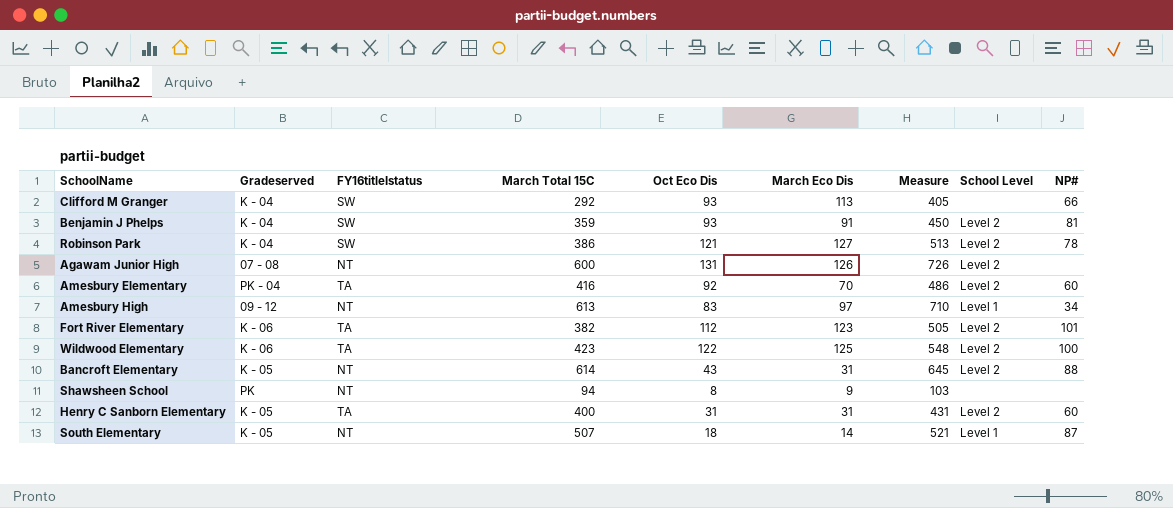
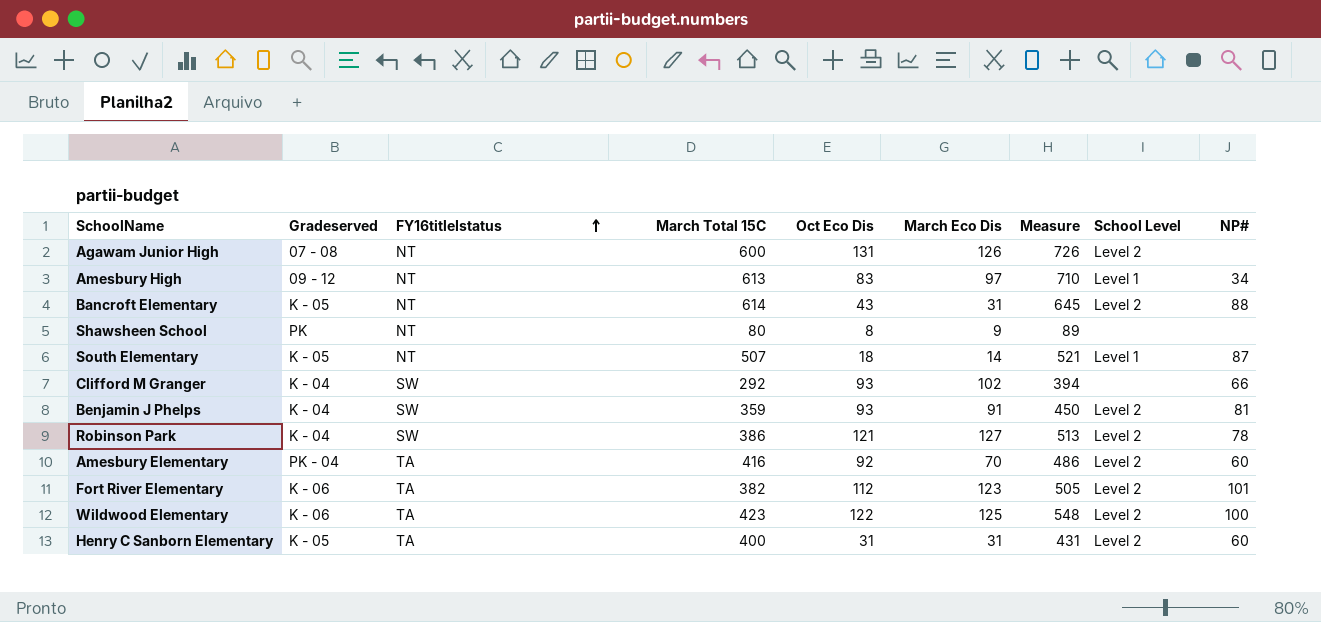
row order: none -> FY16titleIstatus ascending
Shawsheen School | March Total 15C: 94 -> 80
Shawsheen School | Measure: 103 -> 89
Clifford M Granger | March Eco Dis: 113 -> 102
Clifford M Granger | Measure: 405 -> 394

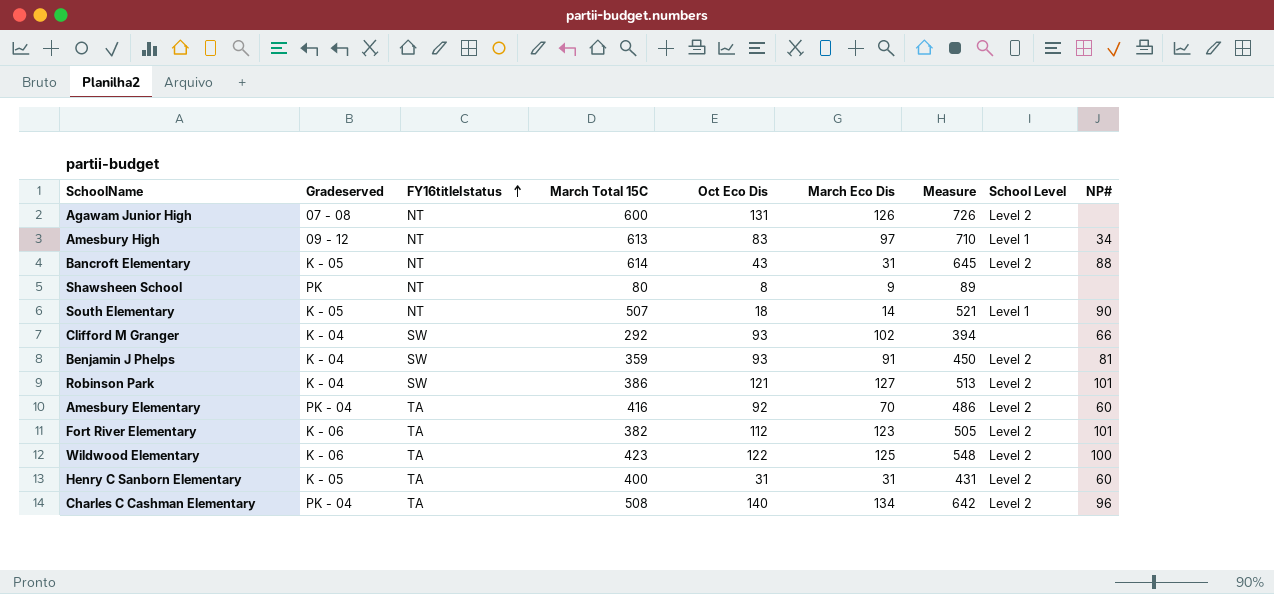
South Elementary | NP#: 87 -> 90
Robinson Park | NP#: 78 -> 101
row Charles C Cashman Elementary: none -> PK - 04 | TA | 508 | 140 | 134 | 642 | Level 2 | 96

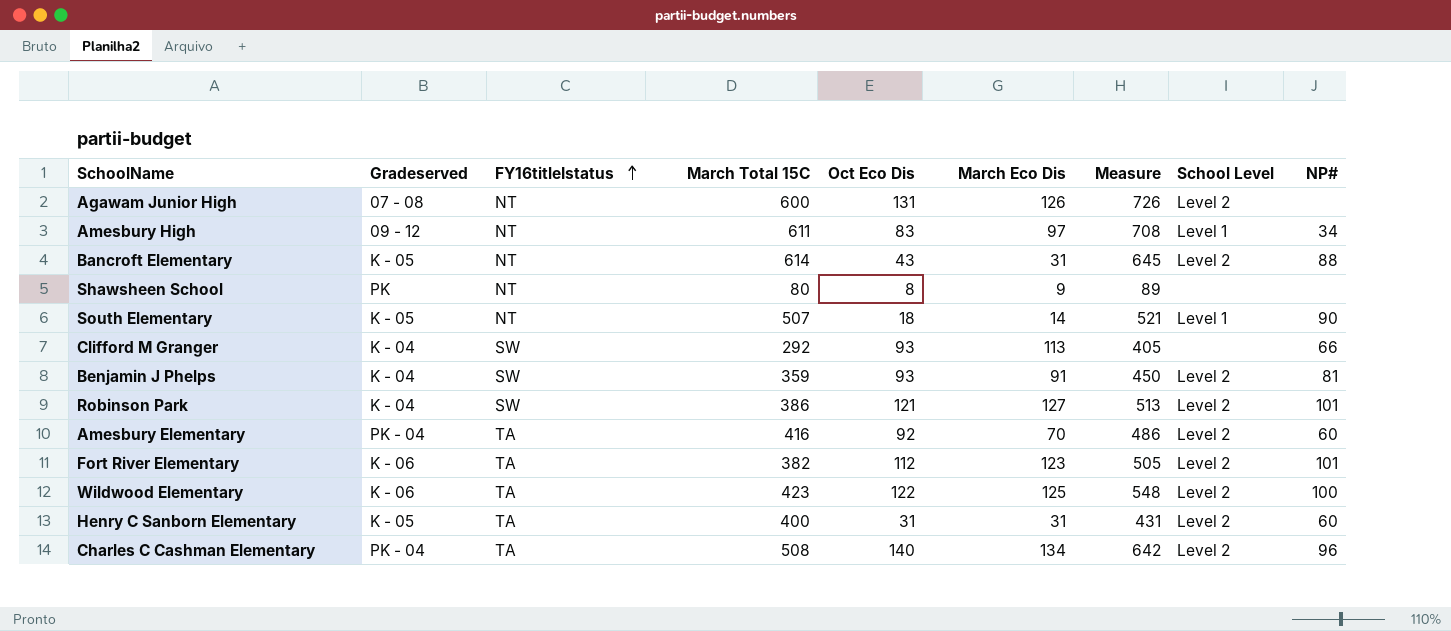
Amesbury High | March Total 15C: 613 -> 611
Amesbury High | Measure: 710 -> 708
Clifford M Granger | March Eco Dis: 102 -> 113
Clifford M Granger | Measure: 394 -> 405

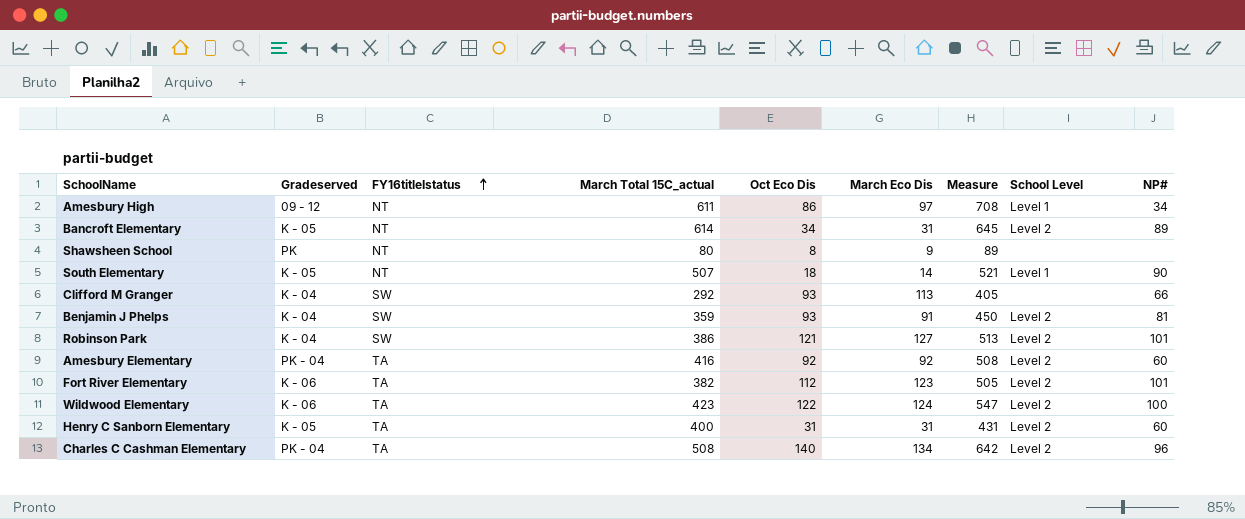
column name: March Total 15C -> March Total 15C_actual
row Agawam Junior High: 07 - 08 | NT | 600 | 131 | 126 | 726 | Level 2 | none -> none
Amesbury High | Oct Eco Dis: 83 -> 86
Bancroft Elementary | Oct Eco Dis: 43 -> 34
Bancroft Elementary | NP#: 88 -> 89
Amesbury Elementary | March Eco Dis: 70 -> 92
Amesbury Elementary | Measure: 486 -> 508
Wildwood Elementary | March Eco Dis: 125 -> 124
Wildwood Elementary | Measure: 548 -> 547

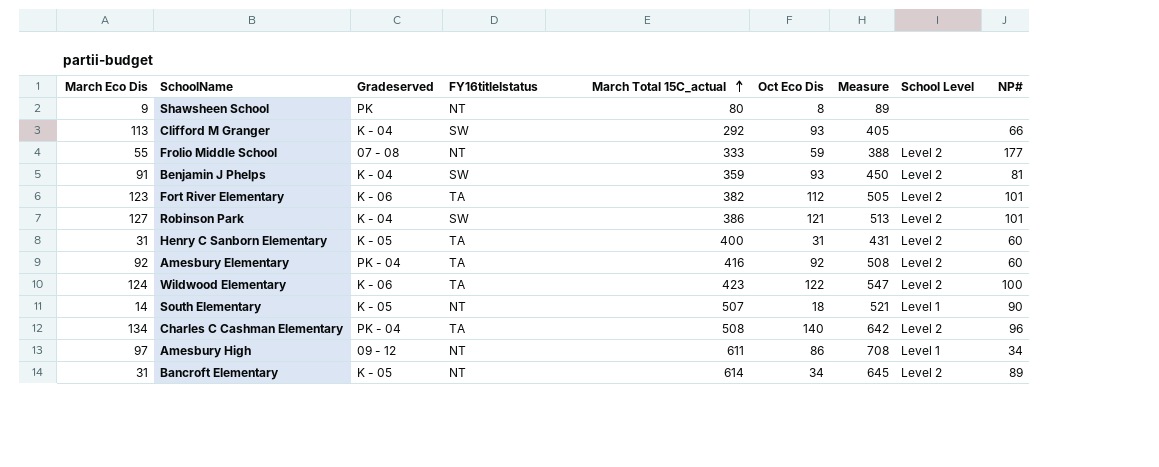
row order: FY16titleIstatus ascending -> March Total 15C_actual ascending
column March Eco Dis | position: 6 -> 1
row Frolio Middle School: none -> 55 | 07 - 08 | NT | 333 | 59 | 388 | Level 2 | 177

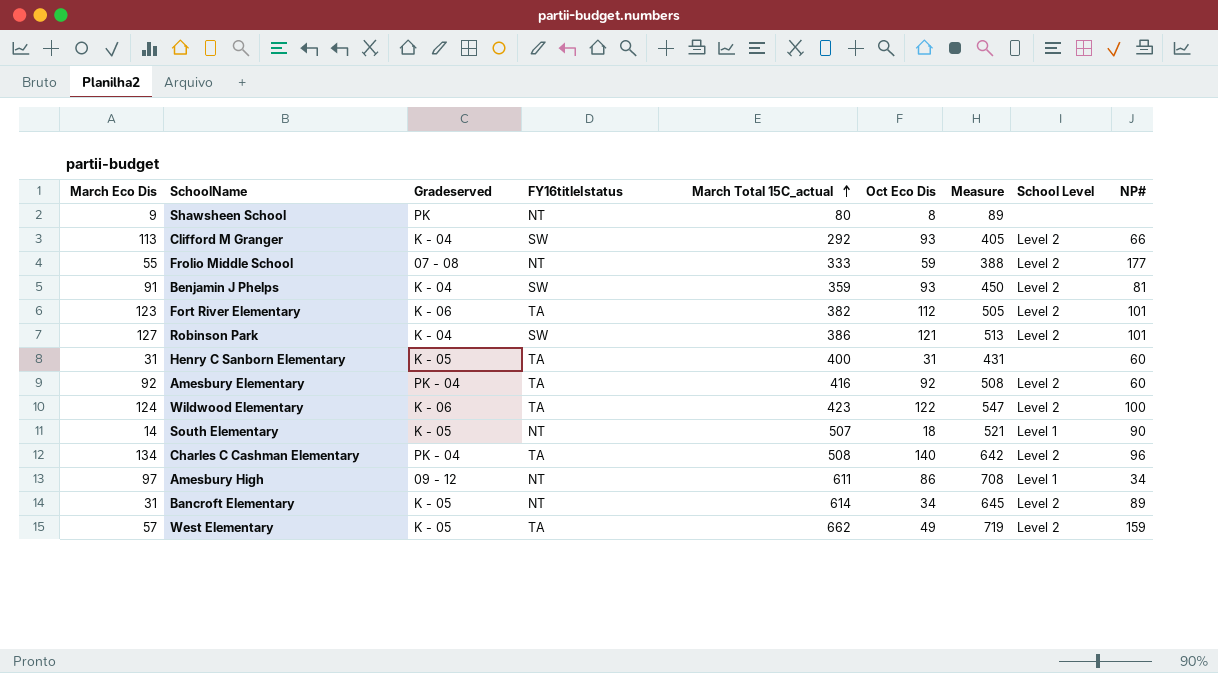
Clifford M Granger | School Level: none -> Level 2
Henry C Sanborn Elementary | School Level: Level 2 -> none
row West Elementary: none -> 57 | K - 05 | TA | 662 | 49 | 719 | Level 2 | 159

